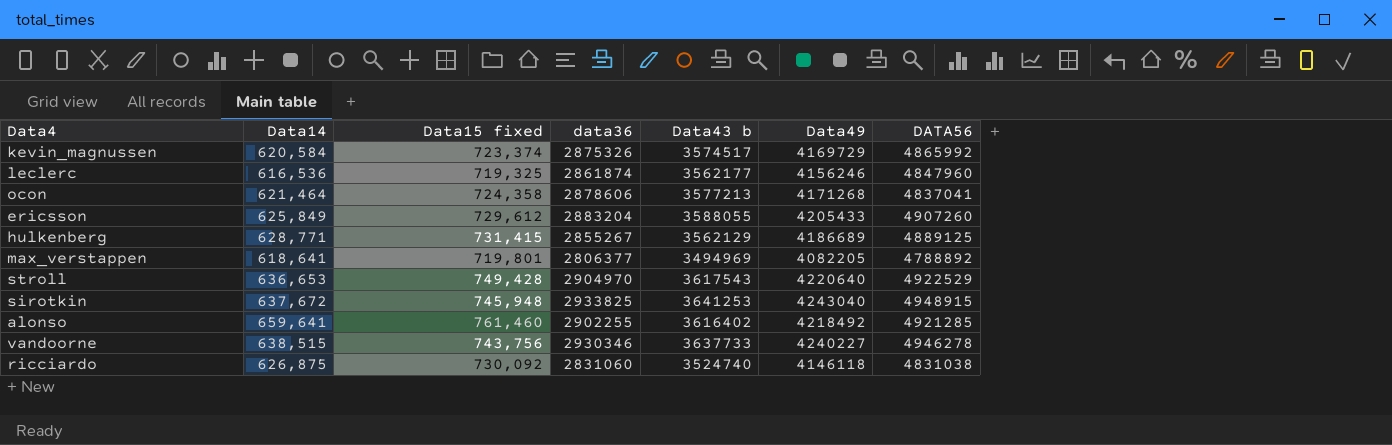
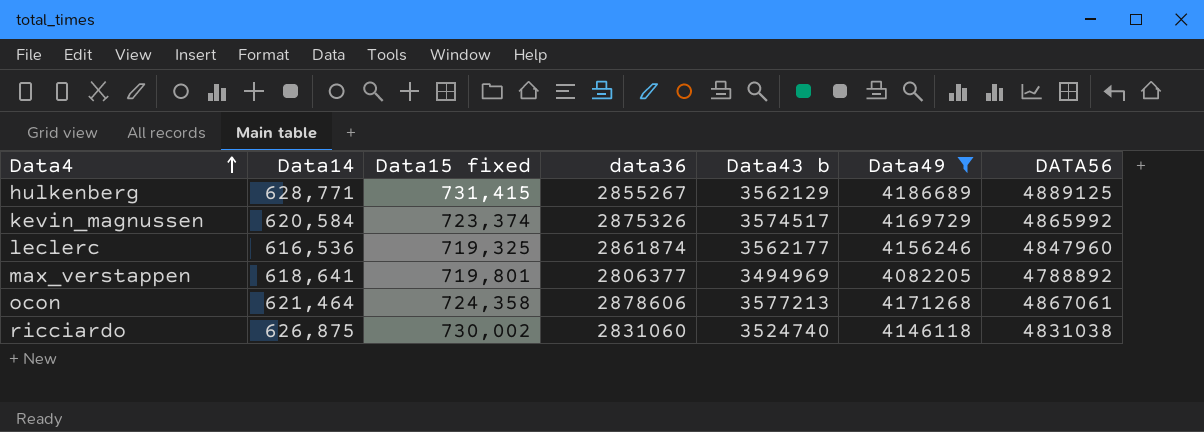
filter: none -> Data49 <= 4186689
row order: none -> Data4 ascending
ocon | DATA56: 4837041 -> 4867061
ricciardo | Data15 fixed: 730,092 -> 730,002

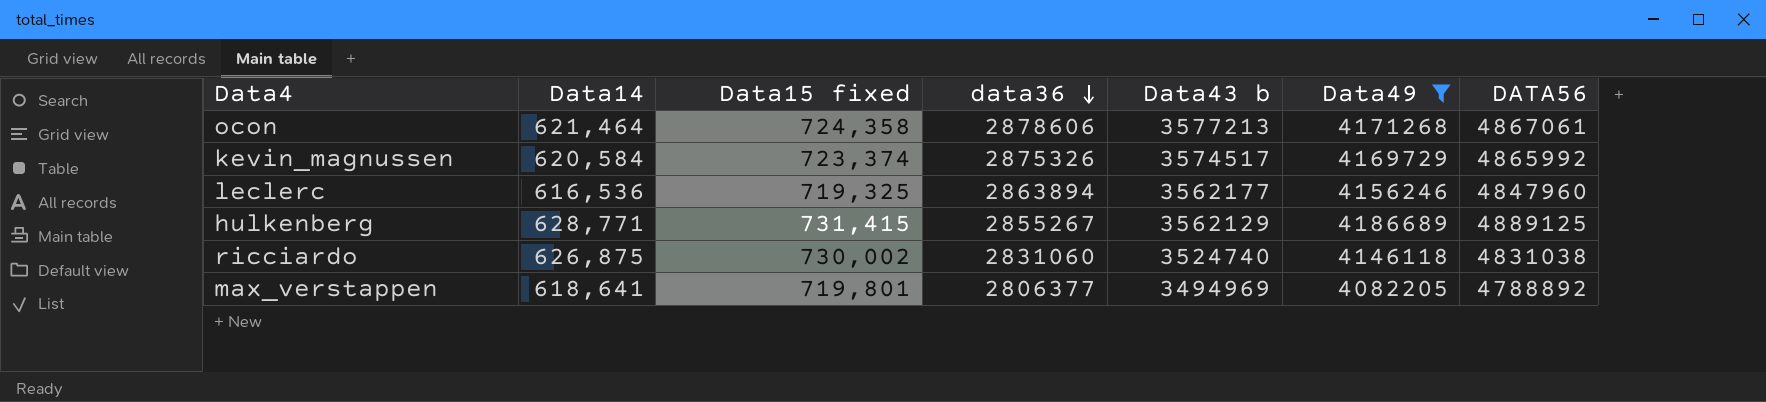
row order: Data4 ascending -> data36 descending
leclerc | data36: 2861874 -> 2863894

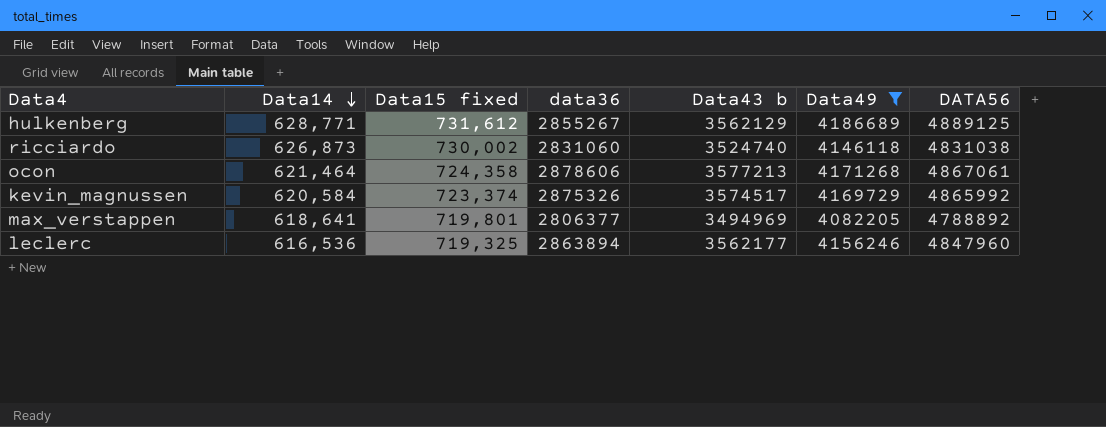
row order: data36 descending -> Data14 descending
hulkenberg | Data15 fixed: 731,415 -> 731,612
ricciardo | Data14: 626,875 -> 626,873

